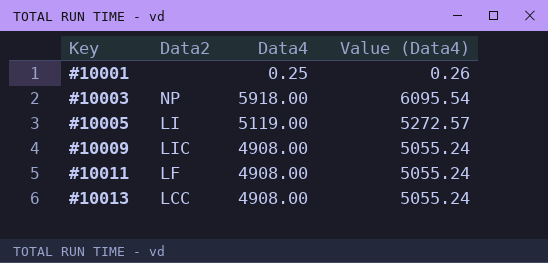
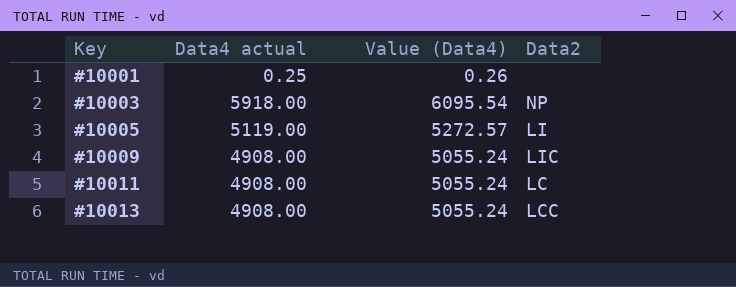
column name: Data4 -> Data4 actual
column Data2 | position: 2 -> 4
#10011 | Data2: LF -> LC

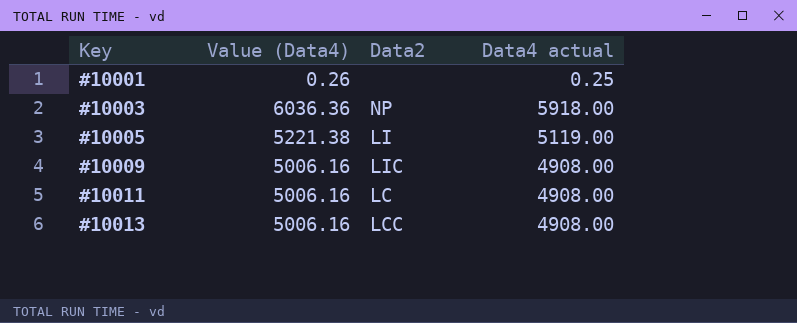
column Value (Data4) | formula: [Data4 actual] * 1.03 -> [Data4 actual] * 1.02
column Data4 actual | position: 2 -> 4

